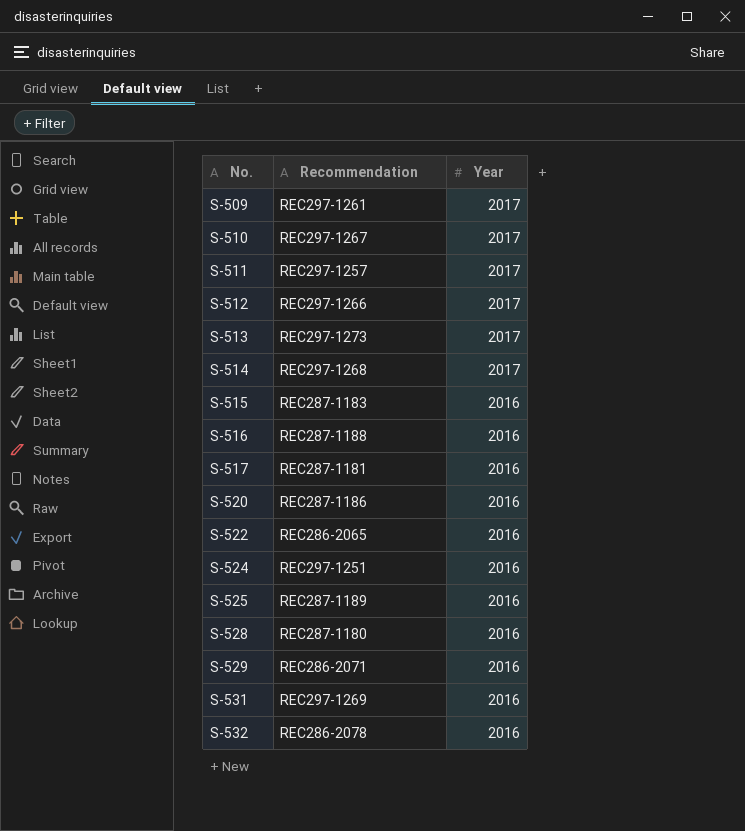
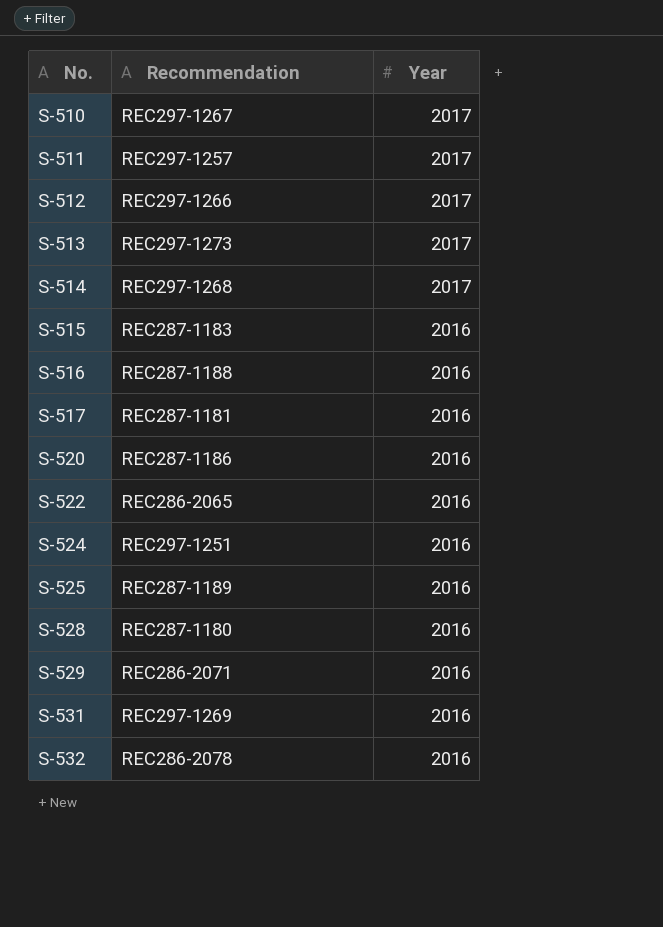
row S-509: REC297-1261 | 2017 -> none

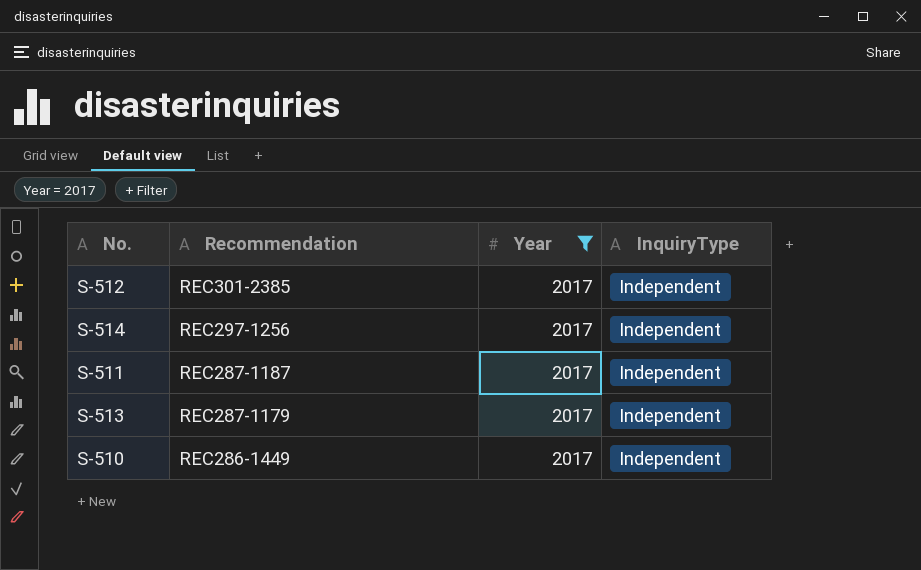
filter: none -> Year = 2017
row order: No. ascending -> Recommendation descending
column InquiryType | position: none -> 4
S-512 | Recommendation: REC297-1266 -> REC301-2385
S-514 | Recommendation: REC297-1268 -> REC297-1256
S-511 | Recommendation: REC297-1257 -> REC287-1187
S-513 | Recommendation: REC297-1273 -> REC287-1179
S-510 | Recommendation: REC297-1267 -> REC286-1449

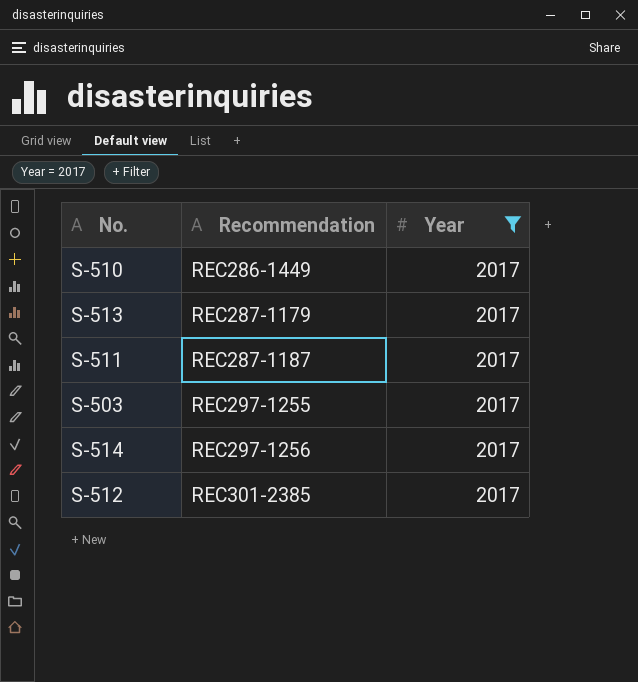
row order: Recommendation descending -> Recommendation ascending
column InquiryType | position: 4 -> none
row S-503: none -> REC297-1255 | 2017

